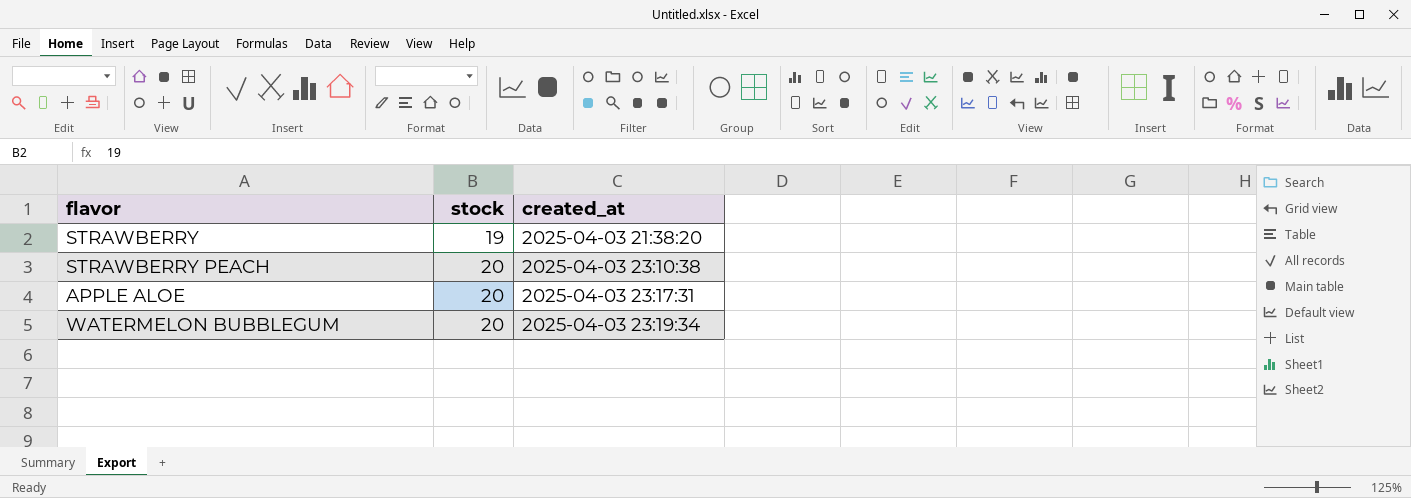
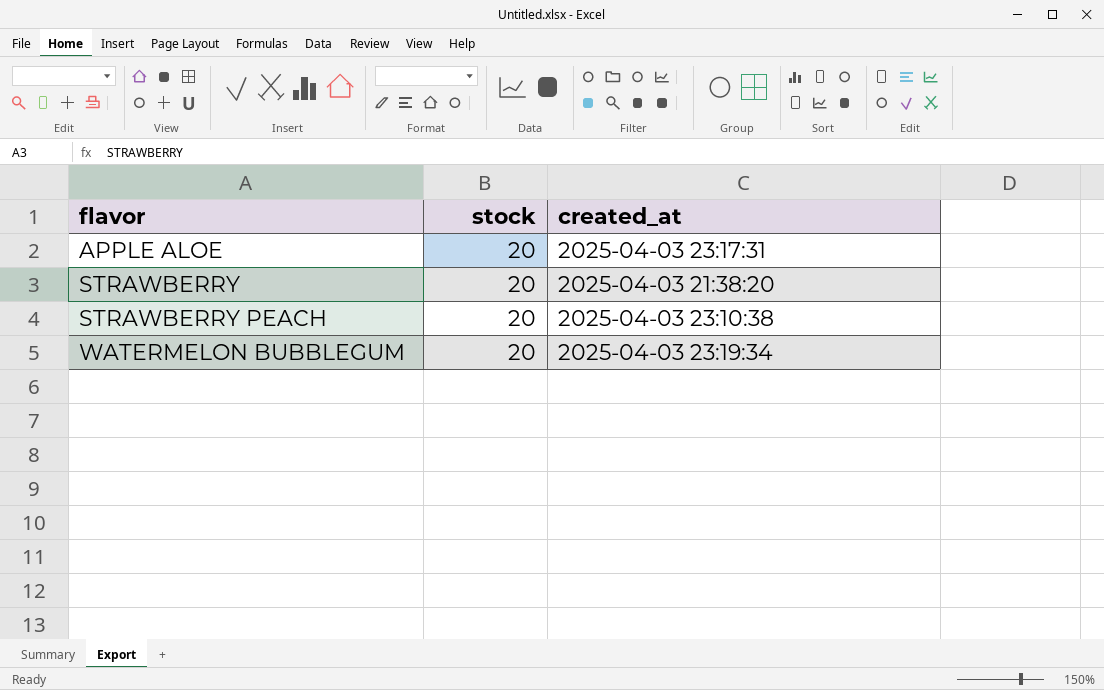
row order: stock ascending -> flavor ascending
STRAWBERRY | stock: 19 -> 20

